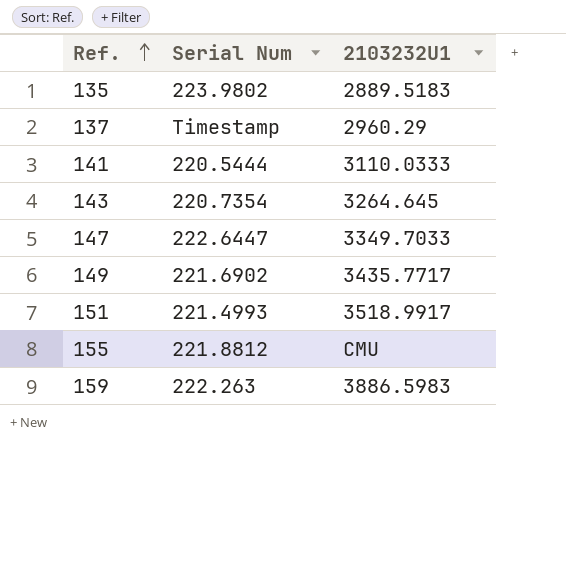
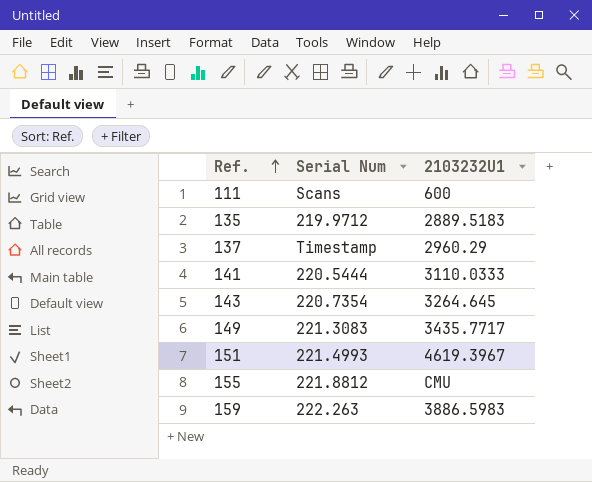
row 147: 222.6447 | 3349.7033 -> none
row 111: none -> Scans | 600
135 | Serial Num: 223.9802 -> 219.9712
149 | Serial Num: 221.6902 -> 221.3083
151 | 2103232U1: 3518.9917 -> 4619.3967

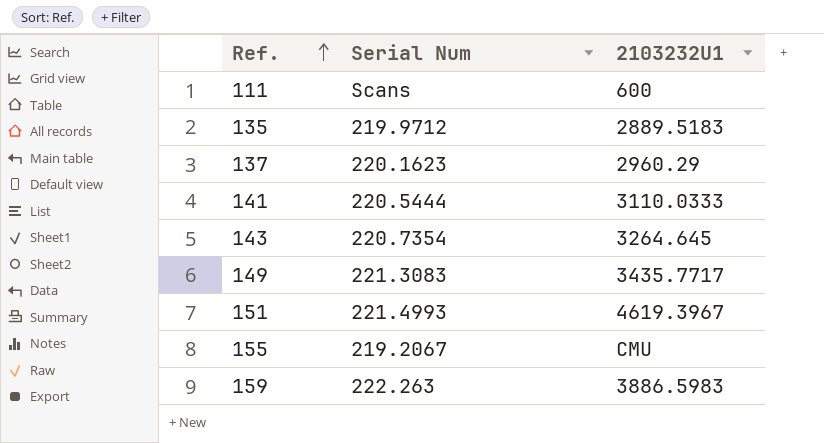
137 | Serial Num: Timestamp -> 220.1623
155 | Serial Num: 221.8812 -> 219.2067

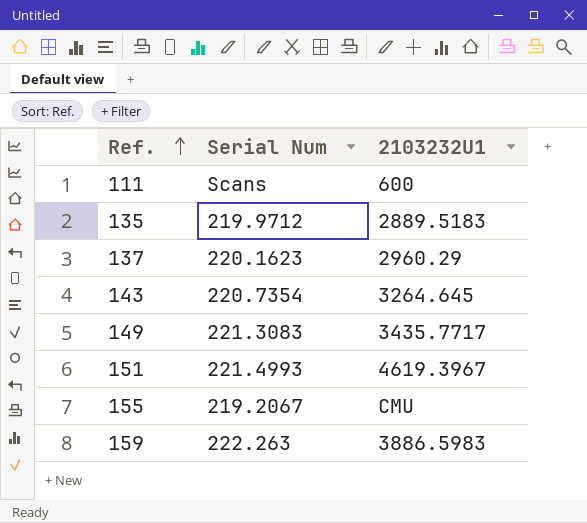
row 141: 220.5444 | 3110.0333 -> none

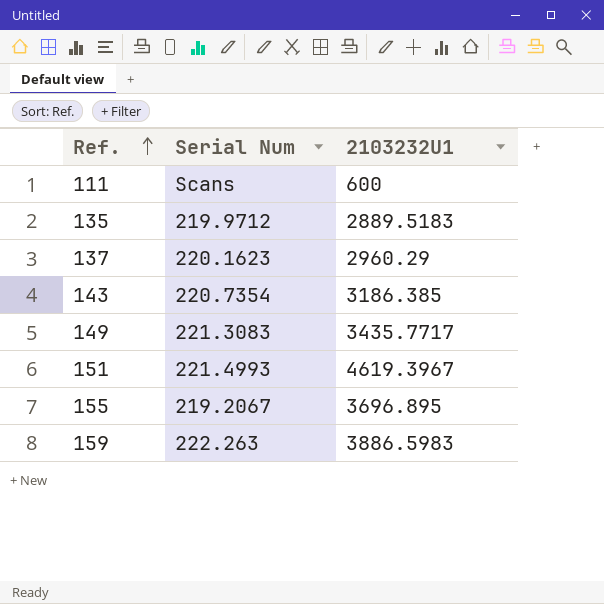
143 | 2103232U1: 3264.645 -> 3186.385
155 | 2103232U1: CMU -> 3696.895

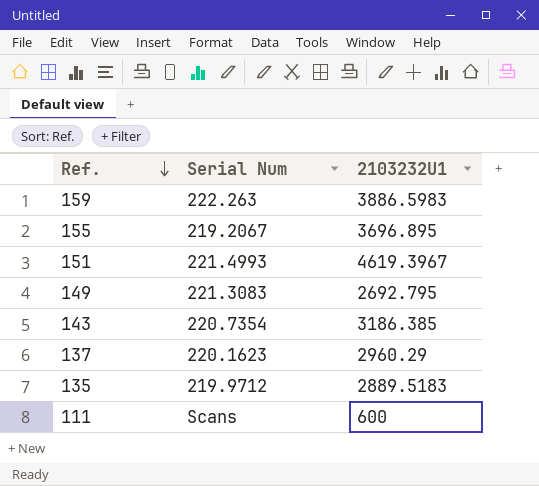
row order: Ref. ascending -> Ref. descending
149 | 2103232U1: 3435.7717 -> 2692.795

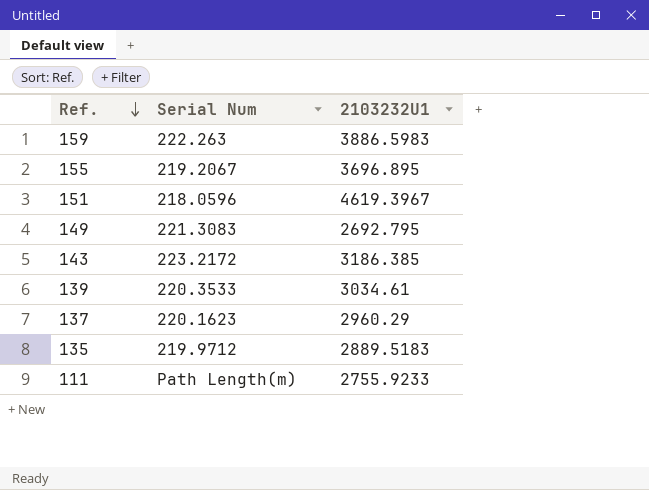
151 | Serial Num: 221.4993 -> 218.0596
143 | Serial Num: 220.7354 -> 223.2172
row 139: none -> 220.3533 | 3034.61
111 | Serial Num: Scans -> Path Length(m)
111 | 2103232U1: 600 -> 2755.9233

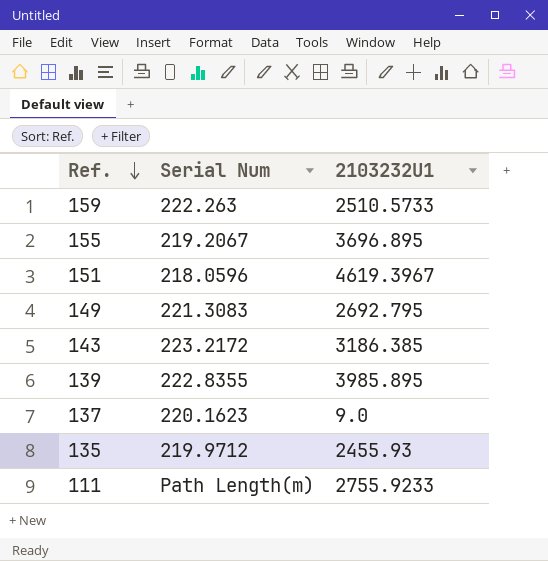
159 | 2103232U1: 3886.5983 -> 2510.5733
139 | Serial Num: 220.3533 -> 222.8355
139 | 2103232U1: 3034.61 -> 3985.895
137 | 2103232U1: 2960.29 -> 9.0
135 | 2103232U1: 2889.5183 -> 2455.93

